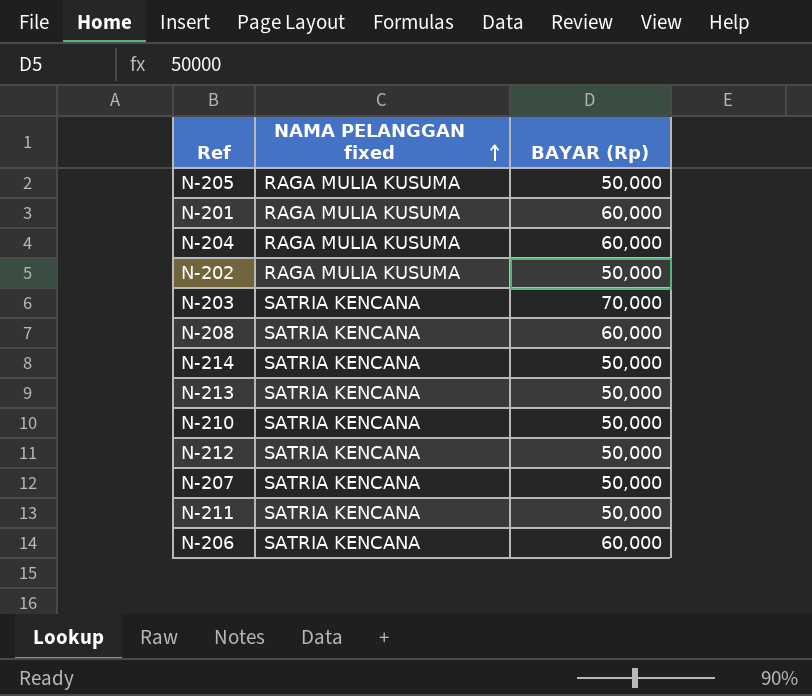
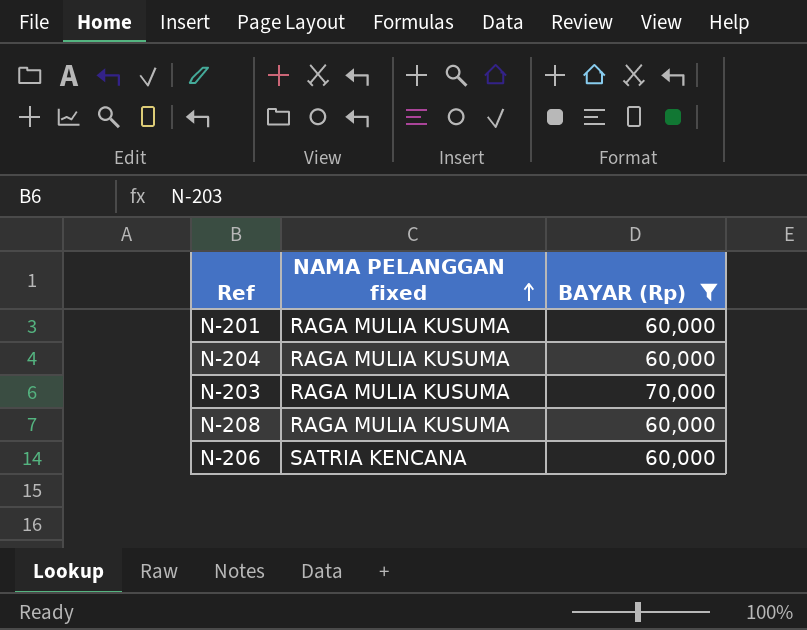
filter: none -> BAYAR (Rp) != 50,000
N-203 | NAMA PELANGGAN fixed: SATRIA KENCANA -> RAGA MULIA KUSUMA
N-208 | NAMA PELANGGAN fixed: SATRIA KENCANA -> RAGA MULIA KUSUMA

